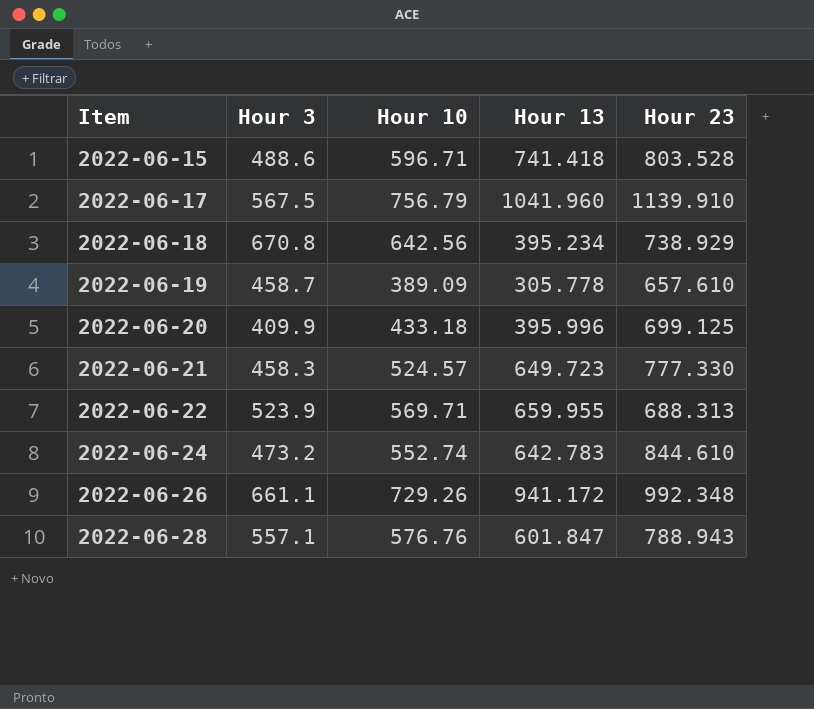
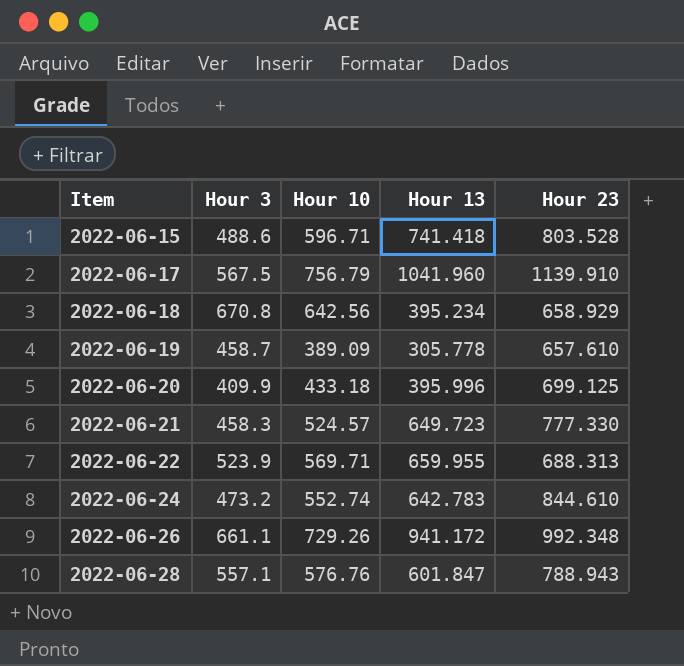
2022-06-18 | Hour 23: 738.929 -> 658.929

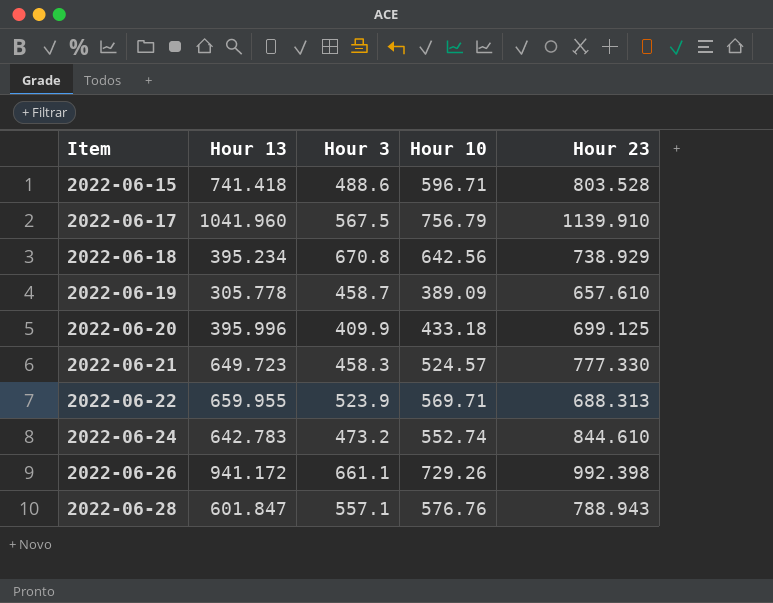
column Hour 13 | position: 4 -> 2
2022-06-18 | Hour 23: 658.929 -> 738.929
2022-06-26 | Hour 23: 992.348 -> 992.398

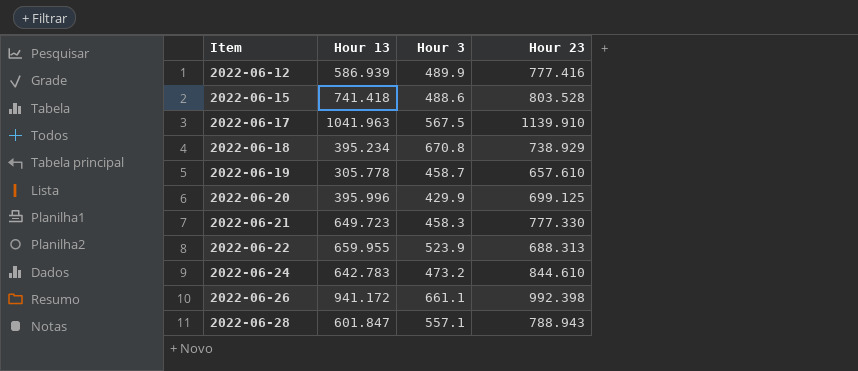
column Hour 10 | position: 4 -> none
row 2022-06-12: none -> 586.939 | 489.9 | 777.416
2022-06-17 | Hour 13: 1041.960 -> 1041.963
2022-06-20 | Hour 3: 409.9 -> 429.9

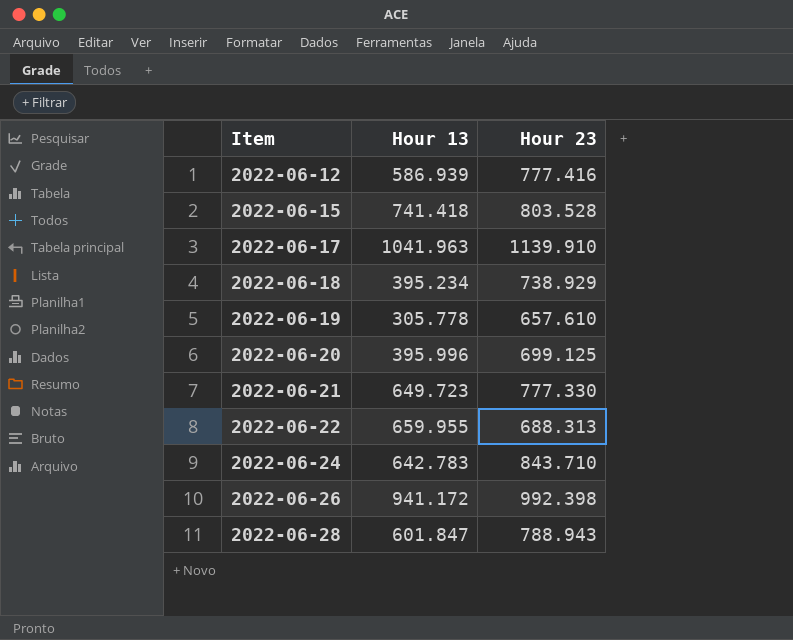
column Hour 3 | position: 3 -> none
2022-06-24 | Hour 23: 844.610 -> 843.710

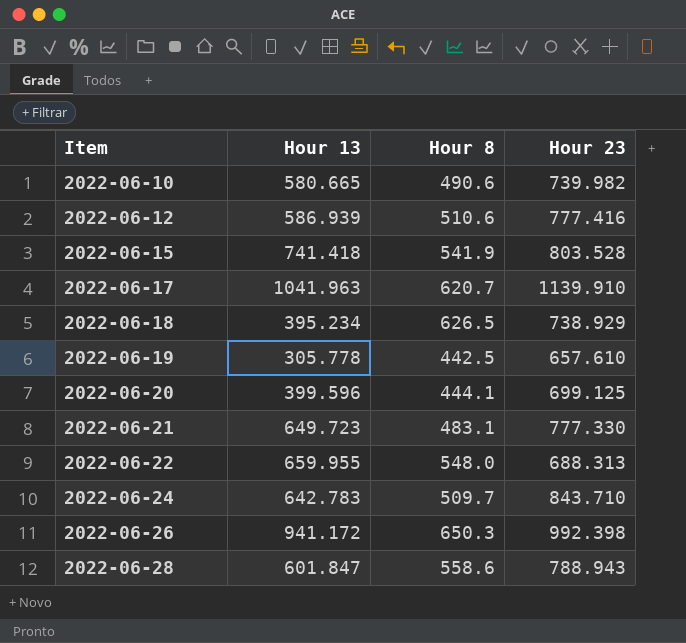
column Hour 8 | position: none -> 3
row 2022-06-10: none -> 580.665 | 490.6 | 739.982
2022-06-20 | Hour 13: 395.996 -> 399.596

